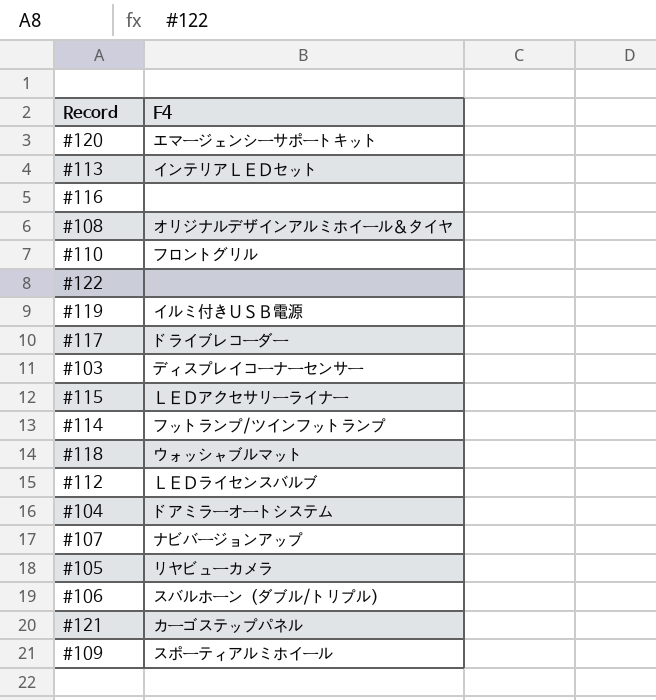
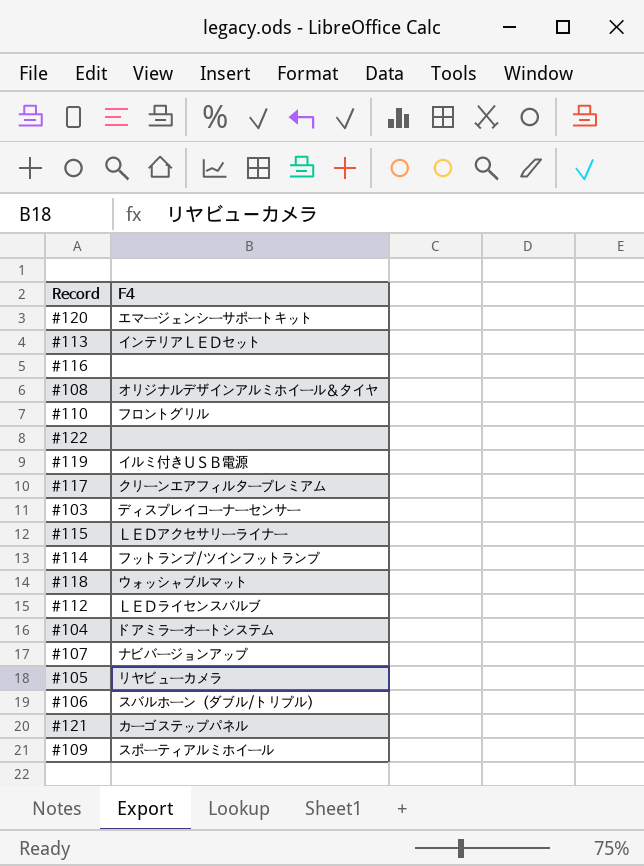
#117 | F4: ドライブレコーダー -> クリーンエアフィルタープレミアム

